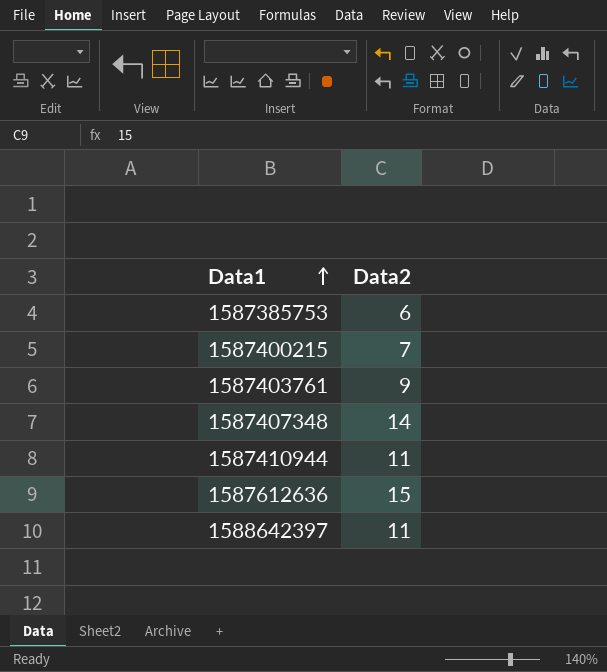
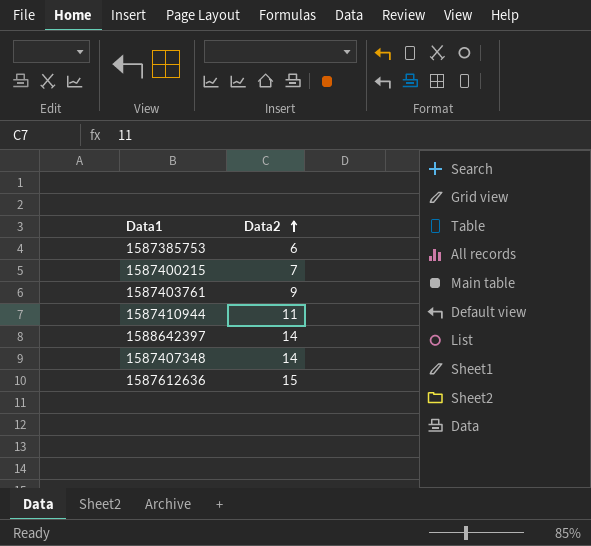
row order: Data1 ascending -> Data2 ascending
1588642397 | Data2: 11 -> 14

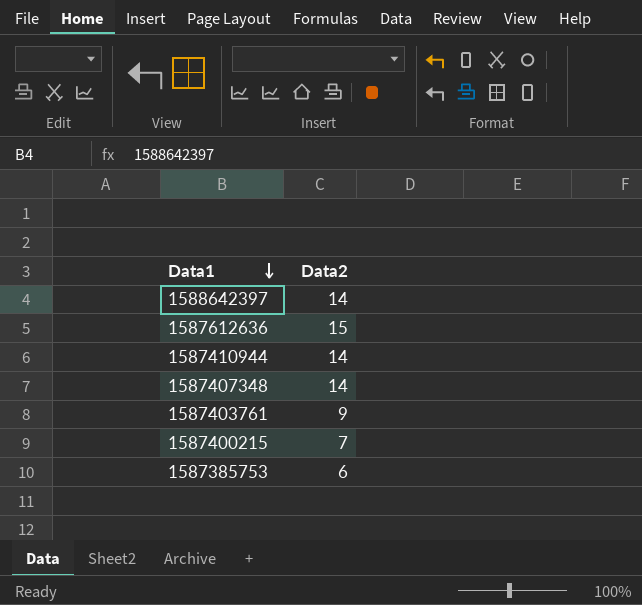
row order: Data2 ascending -> Data1 descending
1587410944 | Data2: 11 -> 14

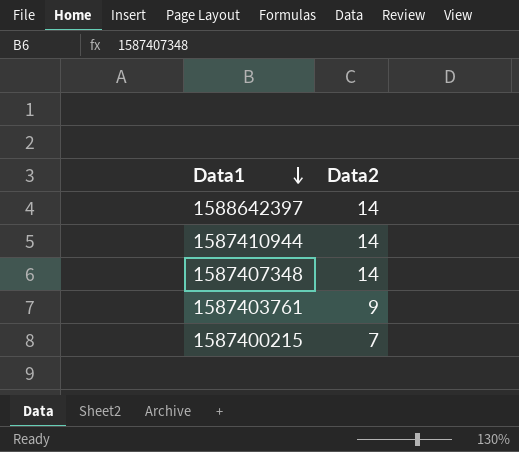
row 1587612636: 15 -> none
row 1587385753: 6 -> none

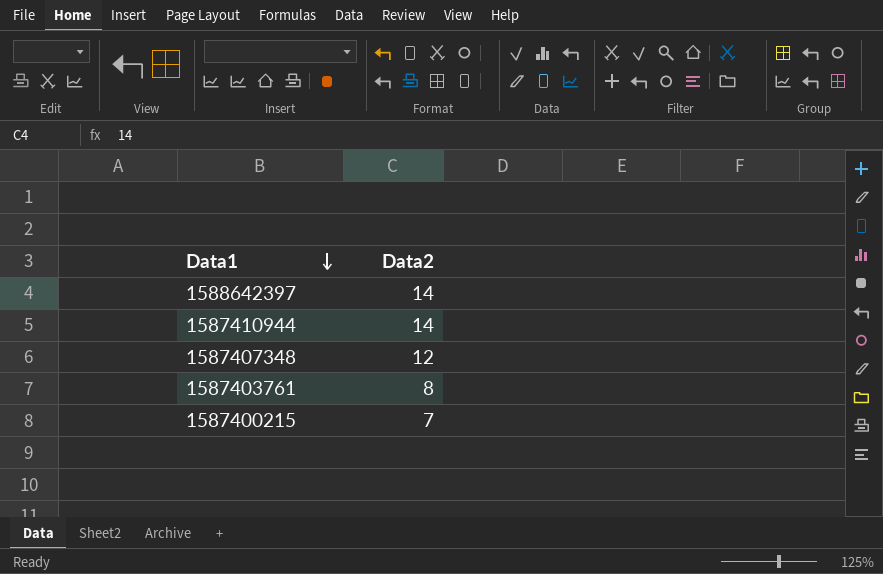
1587407348 | Data2: 14 -> 12
1587403761 | Data2: 9 -> 8

